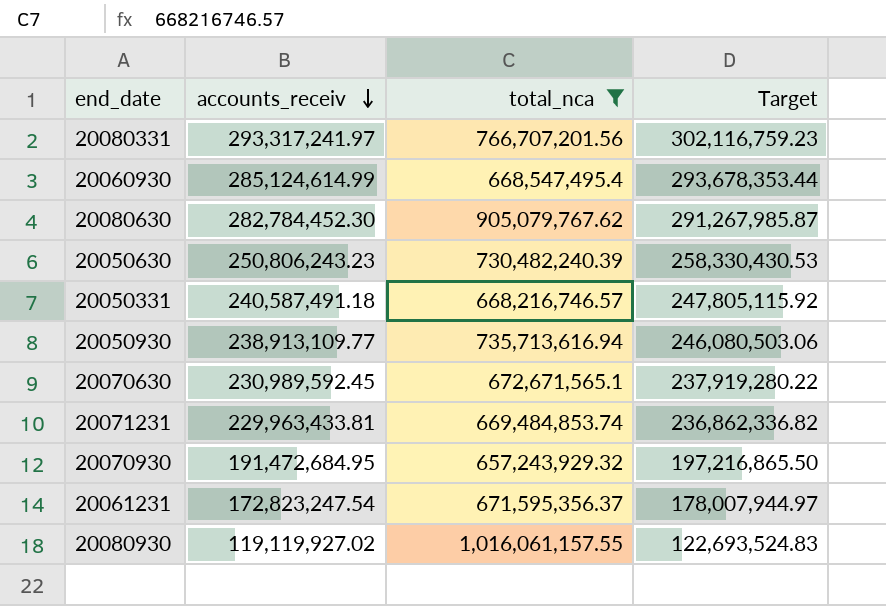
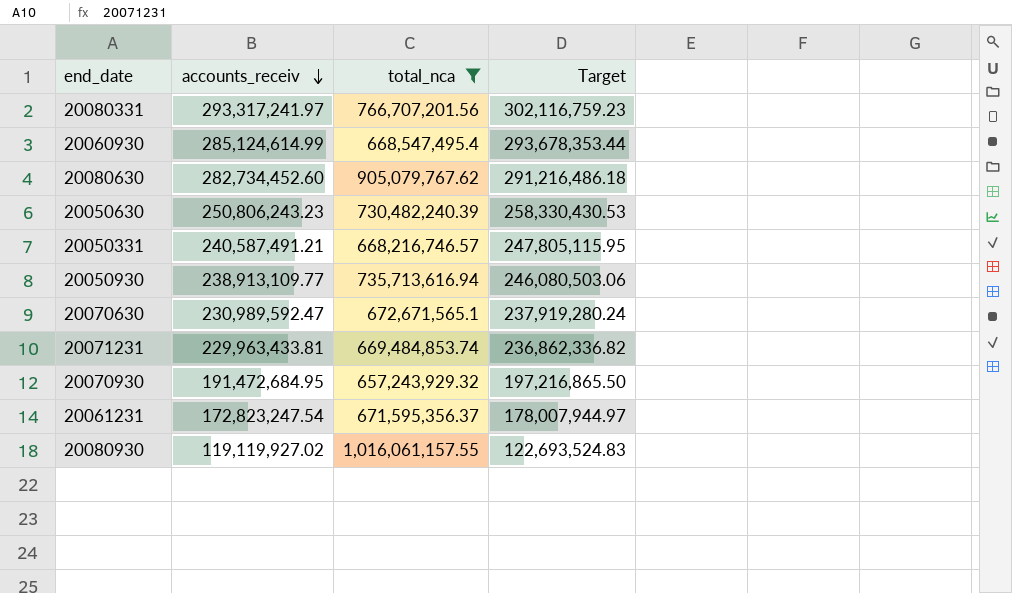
20080630 | accounts_receiv: 282,784,452.30 -> 282,734,452.60
20080630 | Target: 291,267,985.87 -> 291,216,486.18
20050331 | accounts_receiv: 240,587,491.18 -> 240,587,491.21
20050331 | Target: 247,805,115.92 -> 247,805,115.95
20070630 | accounts_receiv: 230,989,592.45 -> 230,989,592.47
20070630 | Target: 237,919,280.22 -> 237,919,280.24

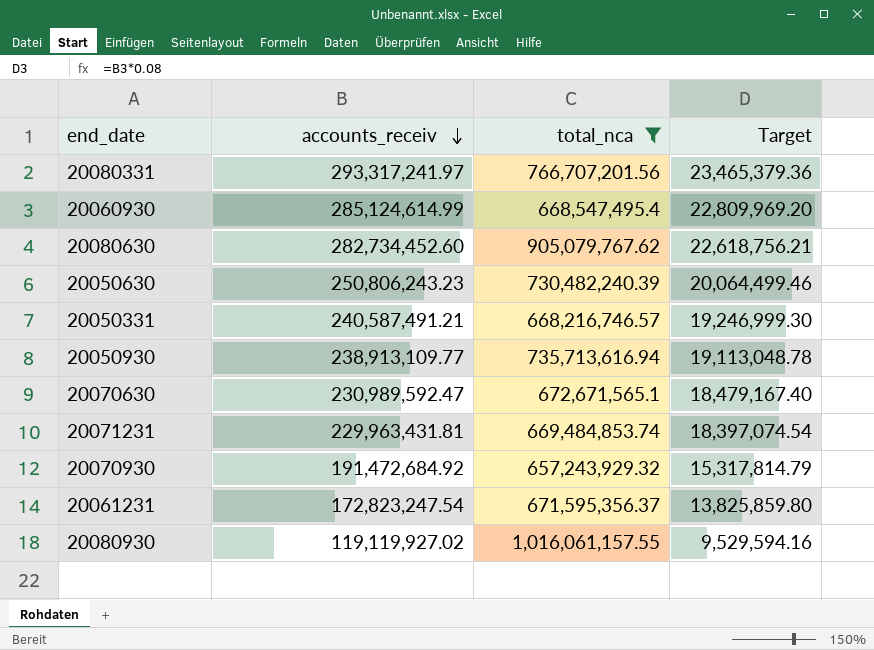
column Target | formula: [accounts_receiv] * 1.03 -> [accounts_receiv] * 0.08
20071231 | accounts_receiv: 229,963,433.81 -> 229,963,431.81
20070930 | accounts_receiv: 191,472,684.95 -> 191,472,684.92

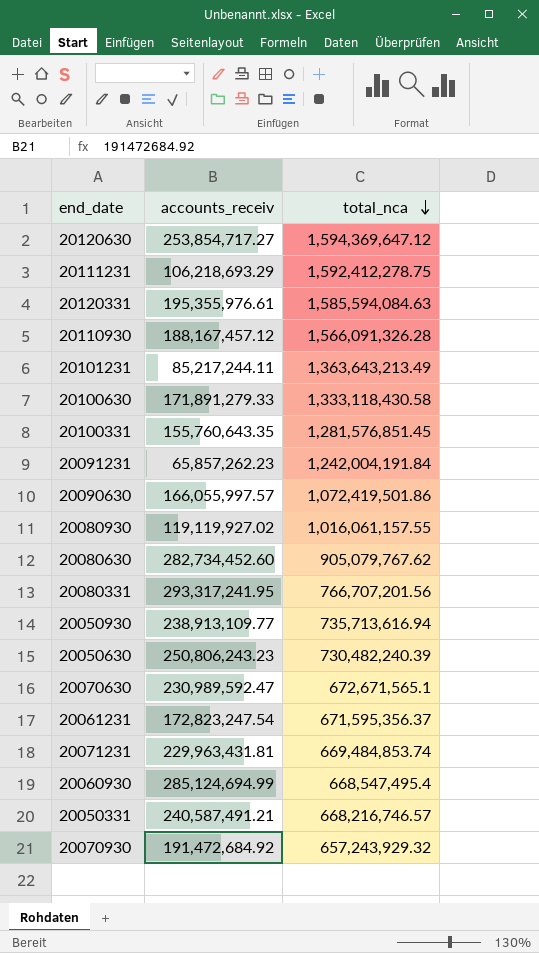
filter: total_nca <= 1,016,061,157.55 -> none
row order: accounts_receiv descending -> total_nca descending
column Target | formula: [accounts_receiv] * 0.08 -> none
20080331 | accounts_receiv: 293,317,241.97 -> 293,317,241.95
20060930 | accounts_receiv: 285,124,614.99 -> 285,124,694.99

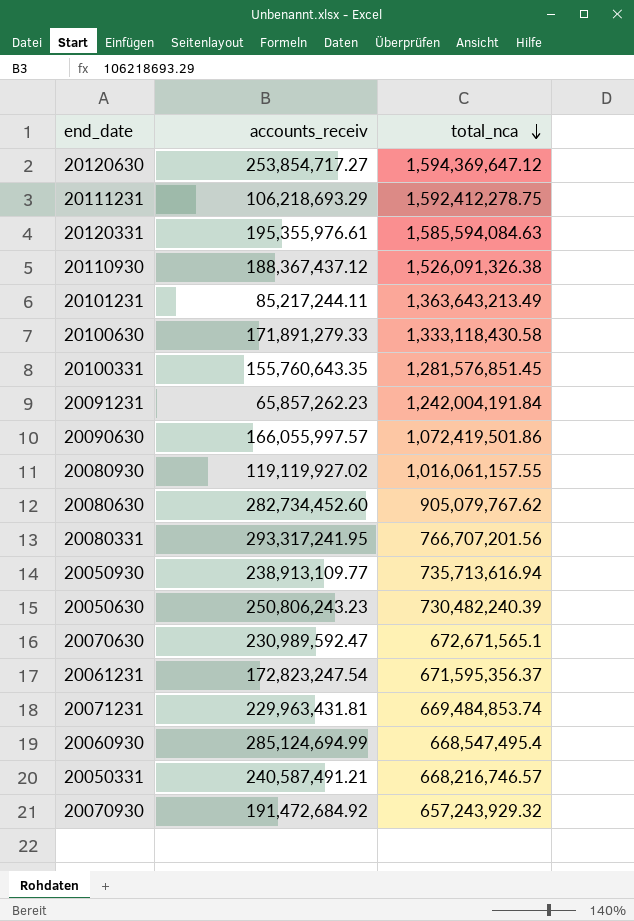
20110930 | accounts_receiv: 188,167,457.12 -> 188,367,437.12
20110930 | total_nca: 1,566,091,326.28 -> 1,526,091,326.38

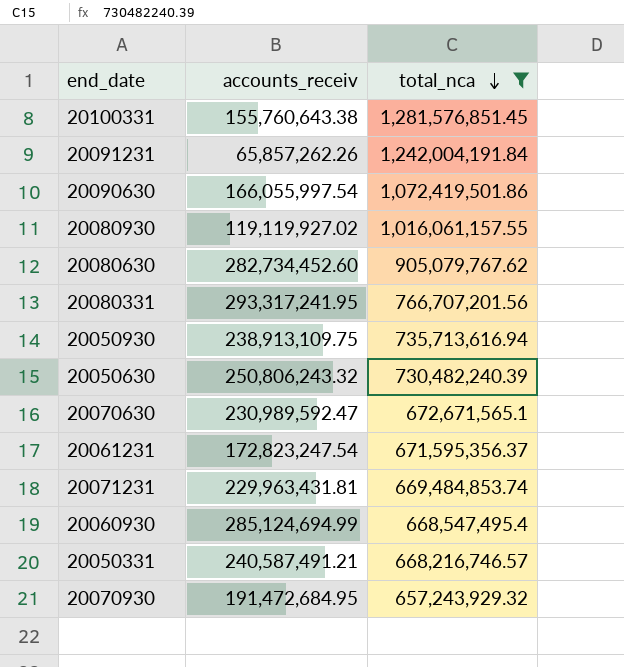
filter: none -> total_nca <= 1,281,576,851.45
20100331 | accounts_receiv: 155,760,643.35 -> 155,760,643.38
20091231 | accounts_receiv: 65,857,262.23 -> 65,857,262.26
20090630 | accounts_receiv: 166,055,997.57 -> 166,055,997.54
20050930 | accounts_receiv: 238,913,109.77 -> 238,913,109.75
20050630 | accounts_receiv: 250,806,243.23 -> 250,806,243.32
20070930 | accounts_receiv: 191,472,684.92 -> 191,472,684.95

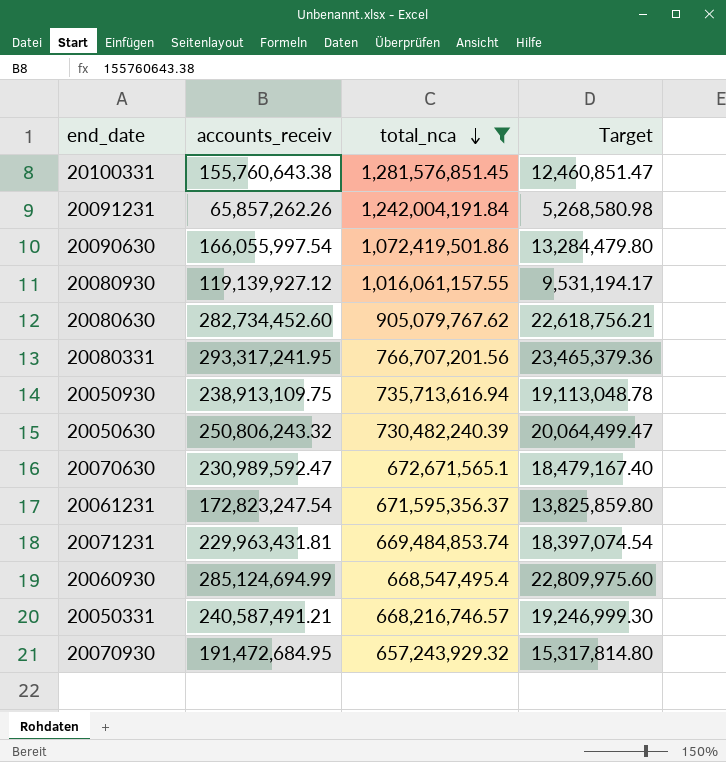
column Target | formula: none -> [accounts_receiv] * 0.08
20080930 | accounts_receiv: 119,119,927.02 -> 119,139,927.12

